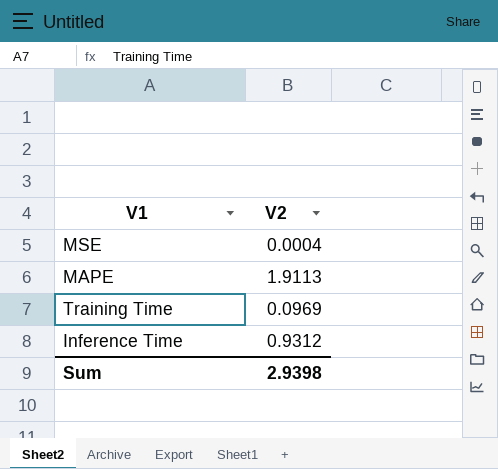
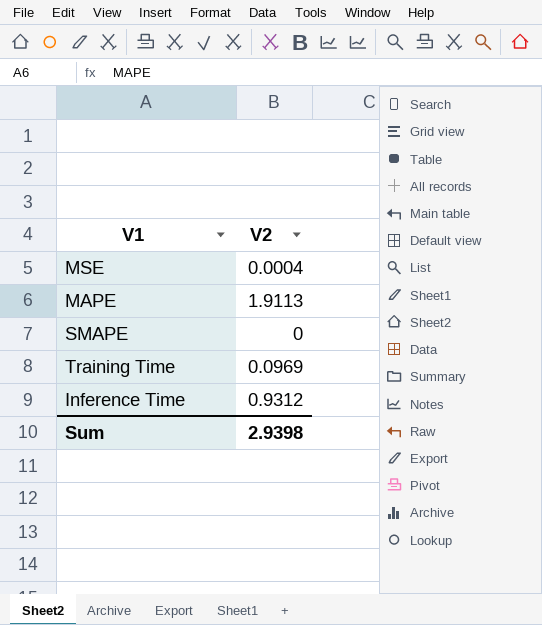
row SMAPE: none -> 0

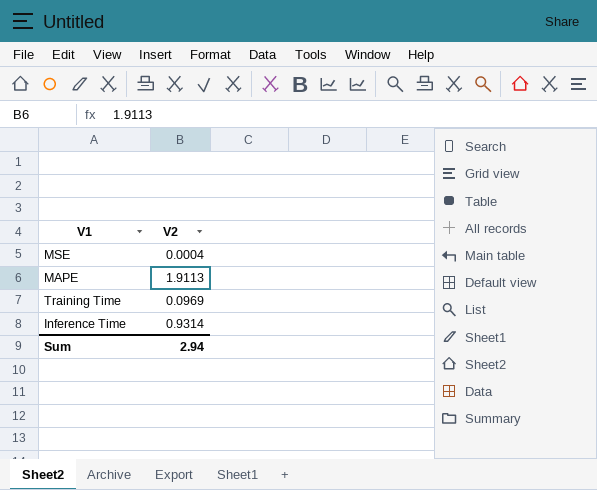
row SMAPE: 0 -> none
Inference Time | V2: 0.9312 -> 0.9314
Sum | V2: 2.9398 -> 2.94

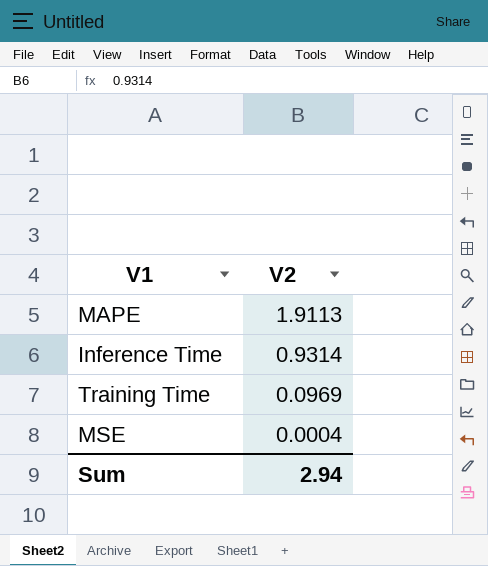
row order: none -> V2 descending

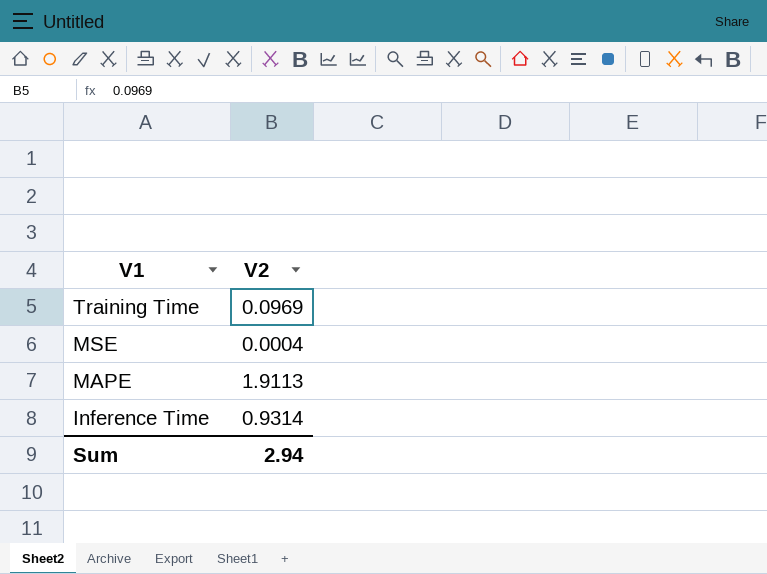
row order: V2 descending -> V1 descending

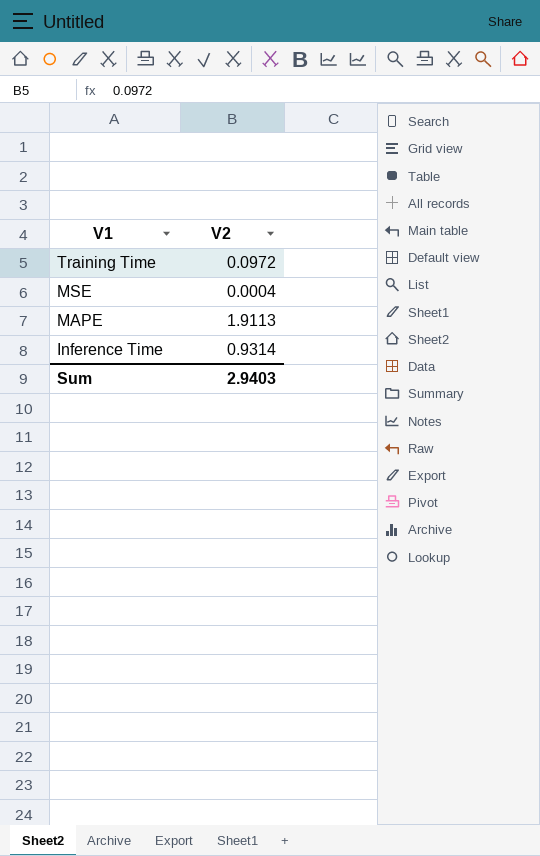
Training Time | V2: 0.0969 -> 0.0972
Sum | V2: 2.94 -> 2.9403

